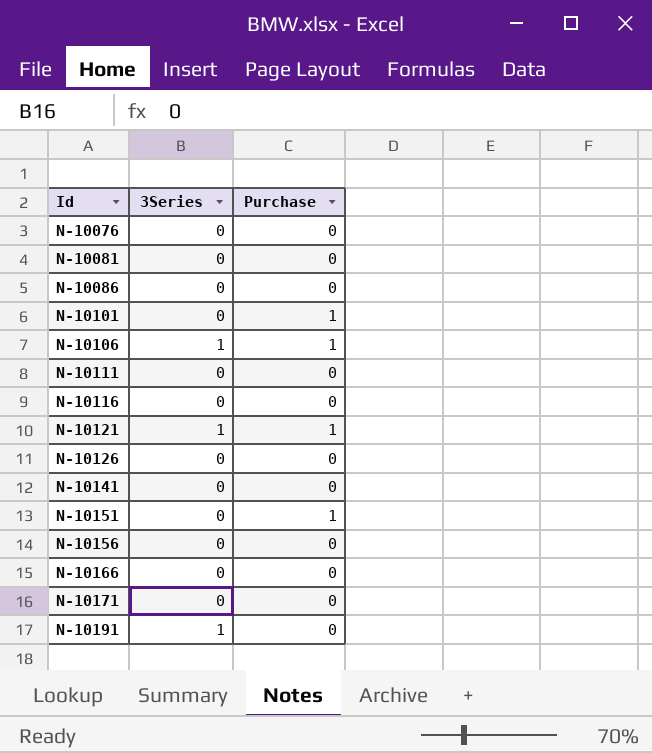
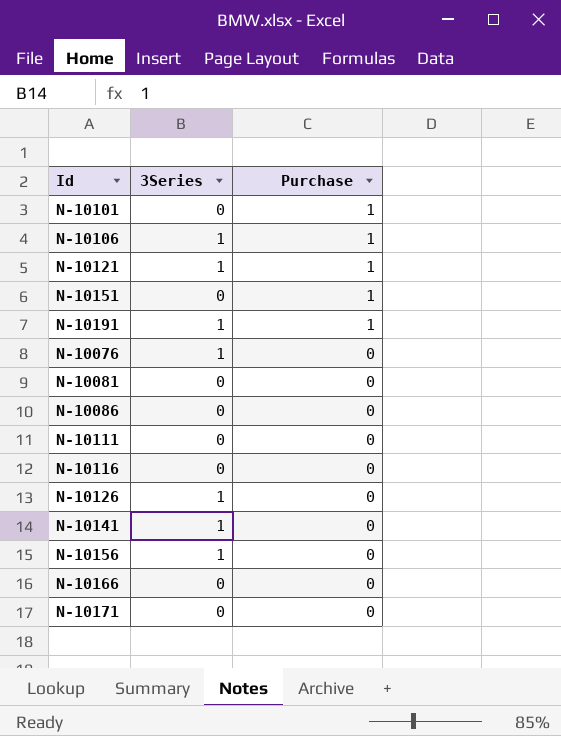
row order: Id ascending -> Purchase descending
N-10191 | Purchase: 0 -> 1
N-10076 | 3Series: 0 -> 1
N-10126 | 3Series: 0 -> 1
N-10141 | 3Series: 0 -> 1
N-10156 | 3Series: 0 -> 1

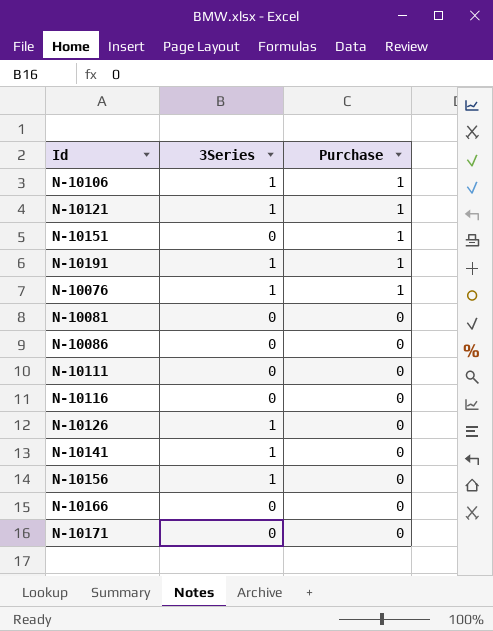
row N-10101: 0 | 1 -> none
N-10076 | Purchase: 0 -> 1

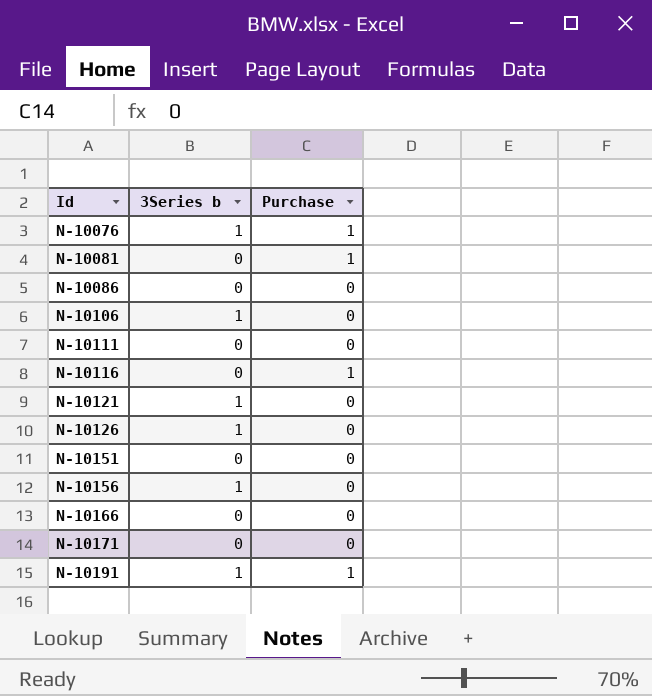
row order: Purchase descending -> Id ascending
column name: 3Series -> 3Series b
row N-10141: 1 | 0 -> none
N-10081 | Purchase: 0 -> 1
N-10106 | Purchase: 1 -> 0
N-10116 | Purchase: 0 -> 1
N-10121 | Purchase: 1 -> 0
N-10151 | Purchase: 1 -> 0

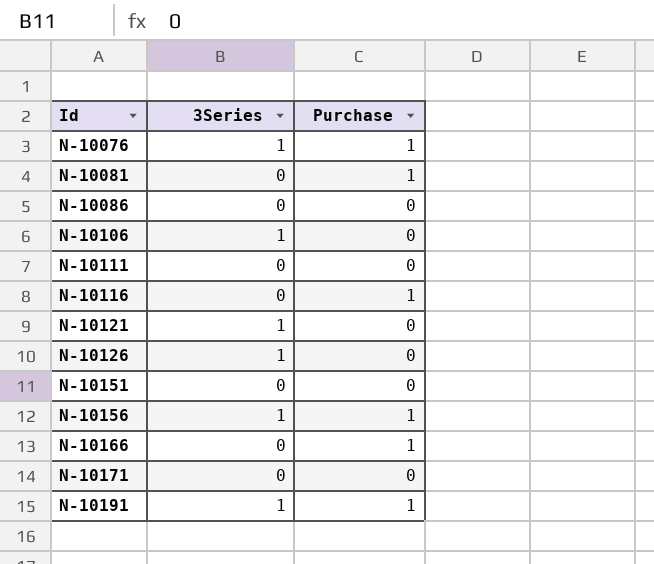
column name: 3Series b -> 3Series
N-10156 | Purchase: 0 -> 1
N-10166 | Purchase: 0 -> 1

